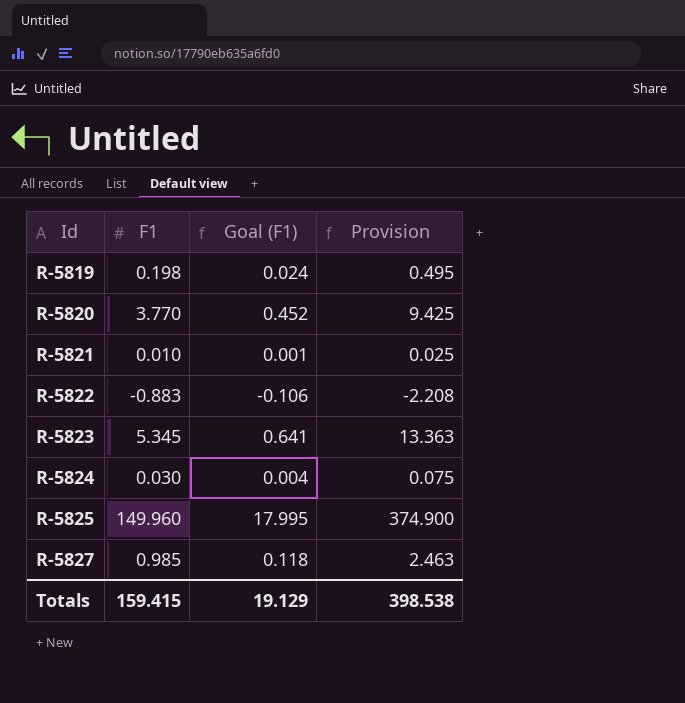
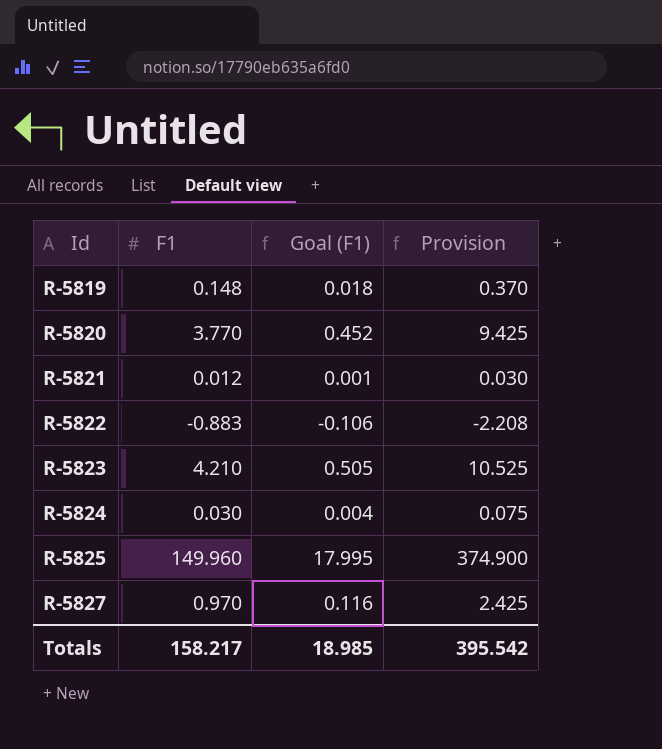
R-5819 | F1: 0.198 -> 0.148
R-5819 | Goal (F1): 0.024 -> 0.018
R-5819 | Provision: 0.495 -> 0.370
R-5821 | F1: 0.010 -> 0.012
R-5821 | Provision: 0.025 -> 0.030
R-5823 | F1: 5.345 -> 4.210
R-5823 | Goal (F1): 0.641 -> 0.505
R-5823 | Provision: 13.363 -> 10.525
R-5827 | F1: 0.985 -> 0.970
R-5827 | Goal (F1): 0.118 -> 0.116
R-5827 | Provision: 2.463 -> 2.425
Totals | F1: 159.415 -> 158.217
Totals | Goal (F1): 19.129 -> 18.985
Totals | Provision: 398.538 -> 395.542

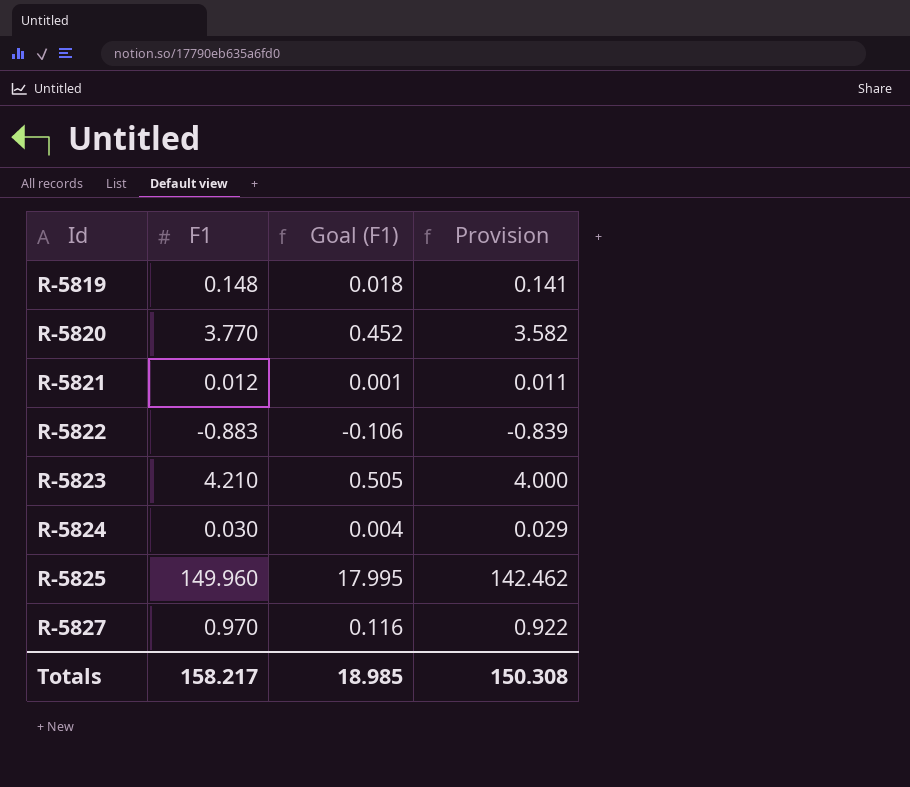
column Provision | formula: [F1] * 2.5 -> [F1] * 0.95
Totals | Provision: 395.542 -> 150.308

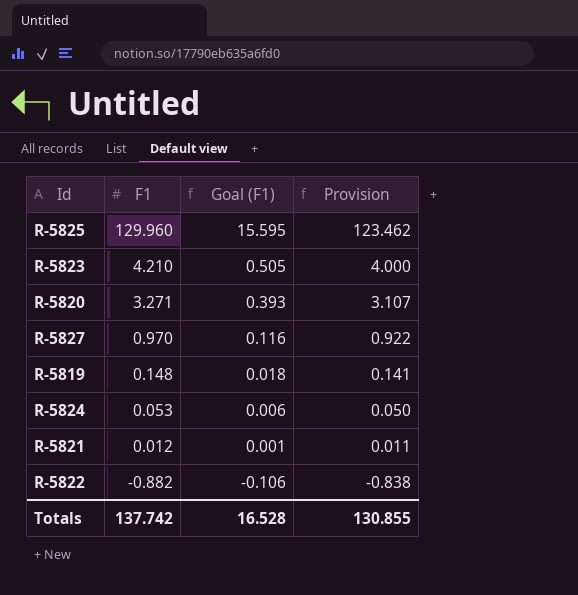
row order: Id ascending -> F1 descending
R-5825 | F1: 149.960 -> 129.960
R-5825 | Goal (F1): 17.995 -> 15.595
R-5825 | Provision: 142.462 -> 123.462
R-5820 | F1: 3.770 -> 3.271
R-5820 | Goal (F1): 0.452 -> 0.393
R-5820 | Provision: 3.582 -> 3.107
R-5824 | F1: 0.030 -> 0.053
R-5824 | Goal (F1): 0.004 -> 0.006
R-5824 | Provision: 0.029 -> 0.050
R-5822 | F1: -0.883 -> -0.882
R-5822 | Provision: -0.839 -> -0.838
Totals | F1: 158.217 -> 137.742
Totals | Goal (F1): 18.985 -> 16.528
Totals | Provision: 150.308 -> 130.855

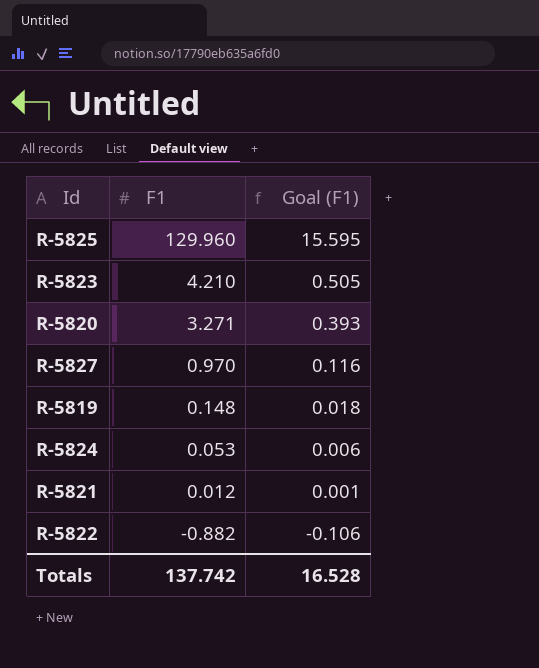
column Provision | formula: [F1] * 0.95 -> none

